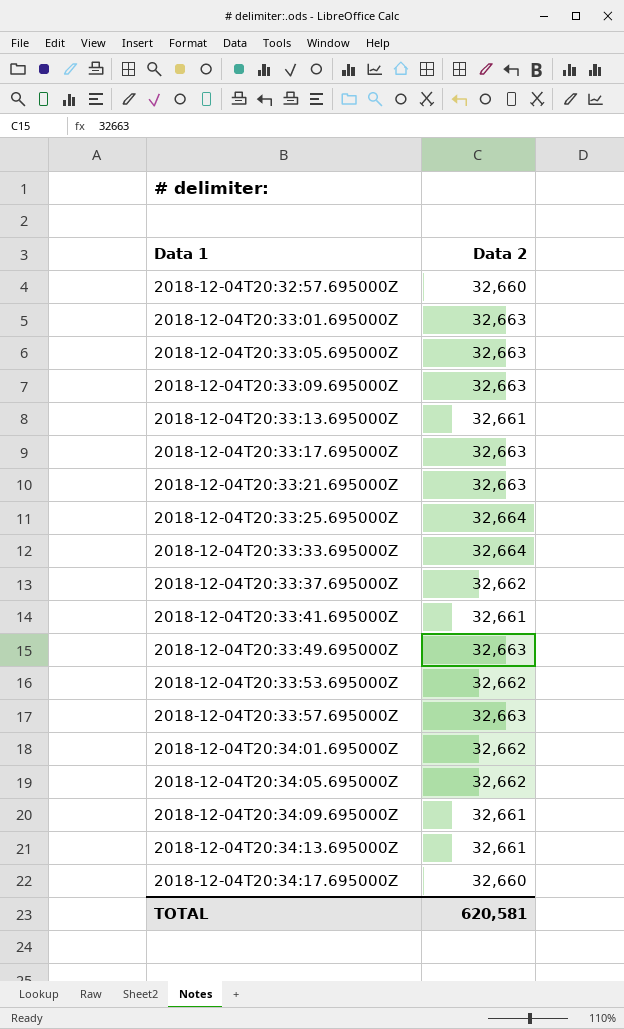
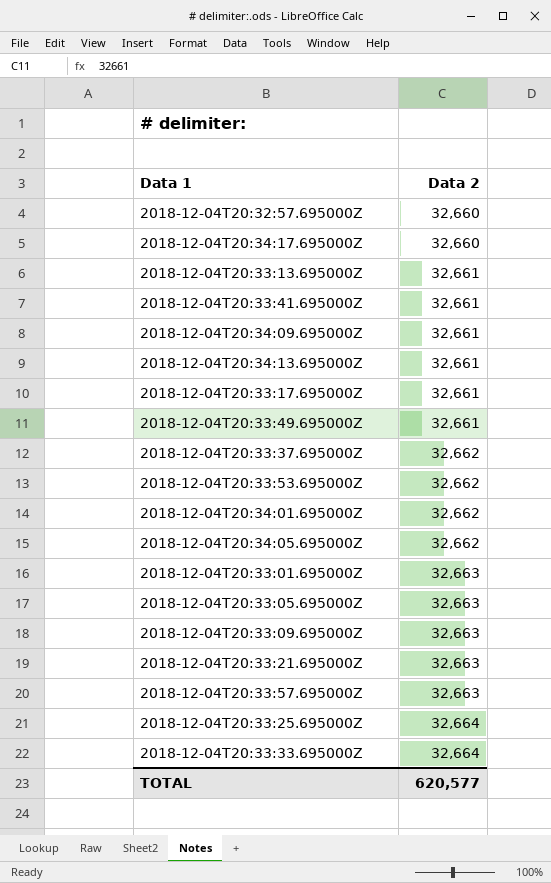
row order: Data 1 ascending -> Data 2 ascending
2018-12-04T20:33:17.695000Z | Data 2: 32,663 -> 32,661
2018-12-04T20:33:49.695000Z | Data 2: 32,663 -> 32,661
TOTAL | Data 2: 620,581 -> 620,577

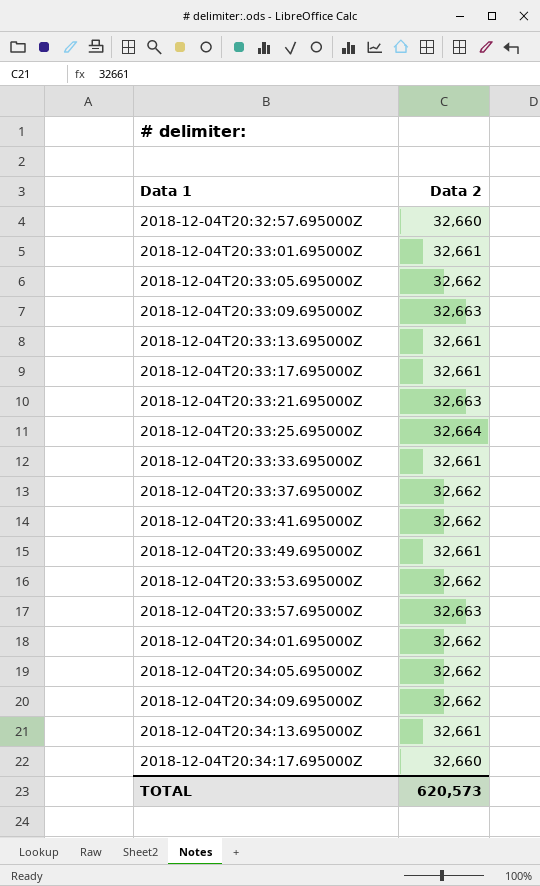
row order: Data 2 ascending -> Data 1 ascending
2018-12-04T20:33:01.695000Z | Data 2: 32,663 -> 32,661
2018-12-04T20:33:05.695000Z | Data 2: 32,663 -> 32,662
2018-12-04T20:33:33.695000Z | Data 2: 32,664 -> 32,661
2018-12-04T20:33:41.695000Z | Data 2: 32,661 -> 32,662
2018-12-04T20:34:09.695000Z | Data 2: 32,661 -> 32,662
TOTAL | Data 2: 620,577 -> 620,573

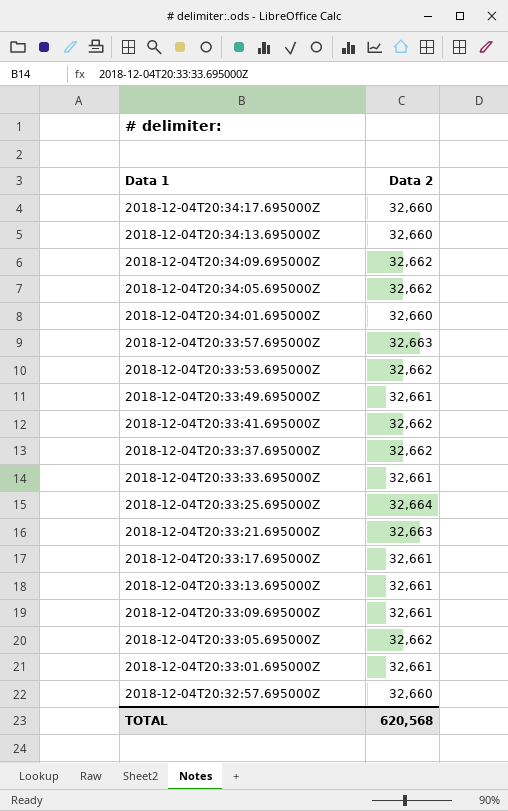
row order: Data 1 ascending -> Data 1 descending
2018-12-04T20:34:13.695000Z | Data 2: 32,661 -> 32,660
2018-12-04T20:34:01.695000Z | Data 2: 32,662 -> 32,660
2018-12-04T20:33:09.695000Z | Data 2: 32,663 -> 32,661
TOTAL | Data 2: 620,573 -> 620,568

